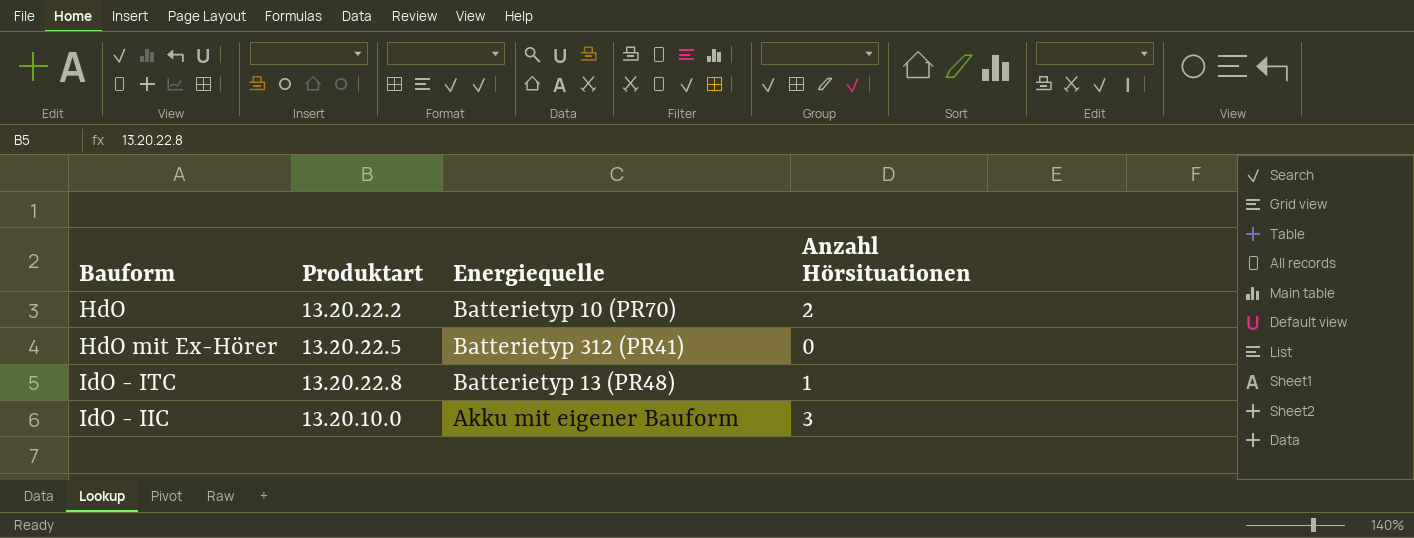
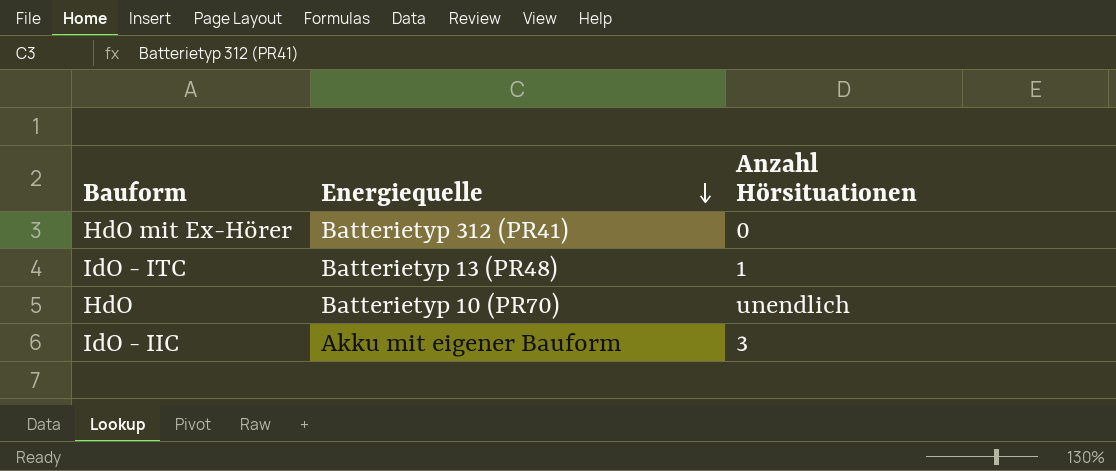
row order: none -> Energiequelle descending
column Produktart | position: 2 -> none
HdO | Anzahl Hörsituationen: 2 -> unendlich

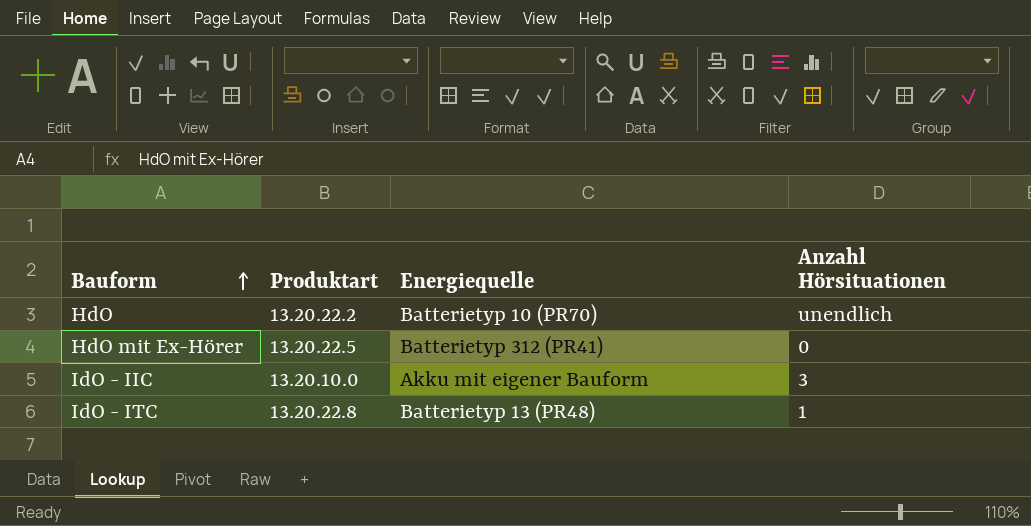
row order: Energiequelle descending -> Bauform ascending
column Produktart | position: none -> 2

